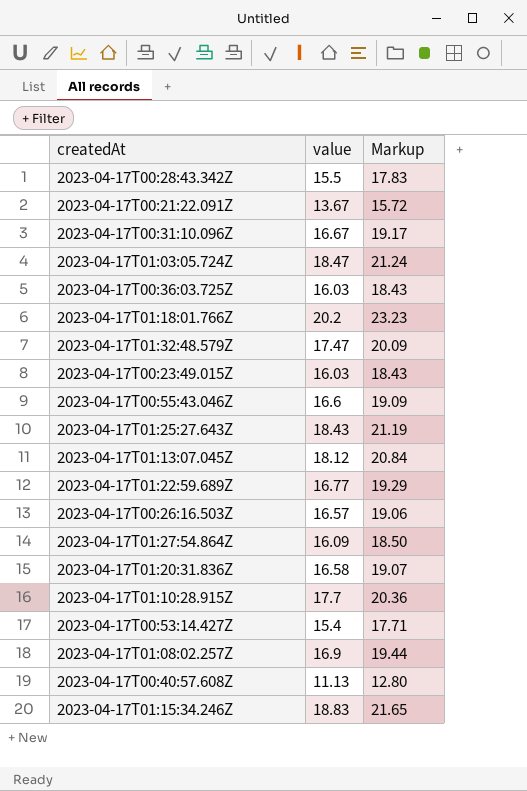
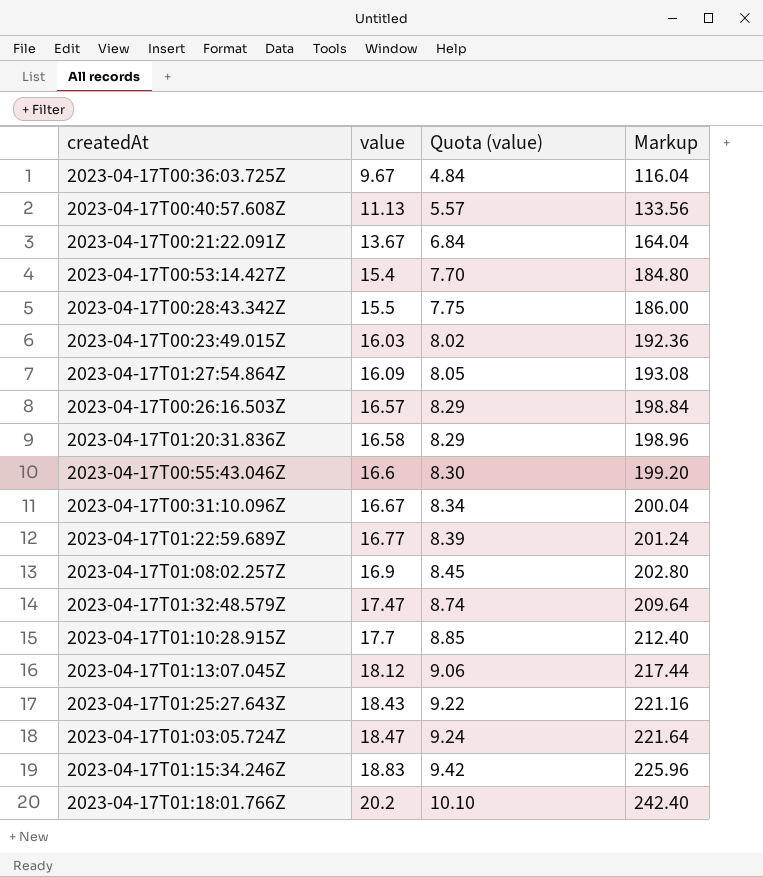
row order: none -> value ascending
column Quota (value) | formula: none -> [value] * 0.5
column Markup | formula: [value] * 1.15 -> [value] * 12
2023-04-17T00:36:03.725Z | value: 16.03 -> 9.67

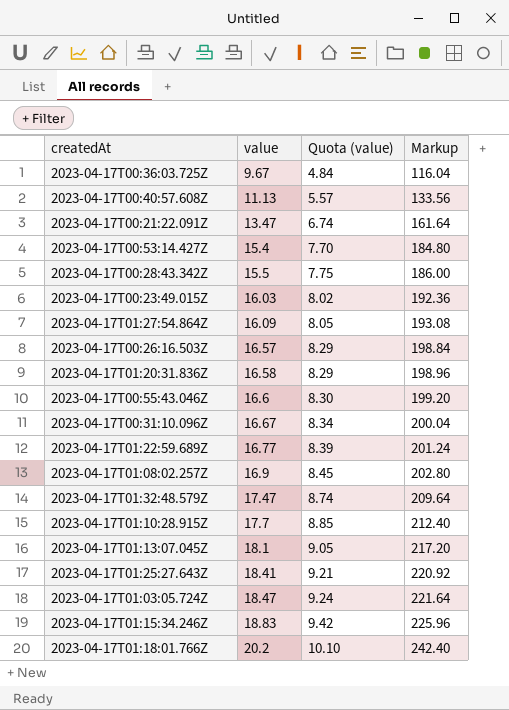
2023-04-17T00:21:22.091Z | value: 13.67 -> 13.47
2023-04-17T00:21:22.091Z | Quota (value): 6.84 -> 6.74
2023-04-17T00:21:22.091Z | Markup: 164.04 -> 161.64
2023-04-17T01:13:07.045Z | value: 18.12 -> 18.1
2023-04-17T01:13:07.045Z | Quota (value): 9.06 -> 9.05
2023-04-17T01:13:07.045Z | Markup: 217.44 -> 217.20
2023-04-17T01:25:27.643Z | value: 18.43 -> 18.41
2023-04-17T01:25:27.643Z | Quota (value): 9.22 -> 9.21
2023-04-17T01:25:27.643Z | Markup: 221.16 -> 220.92

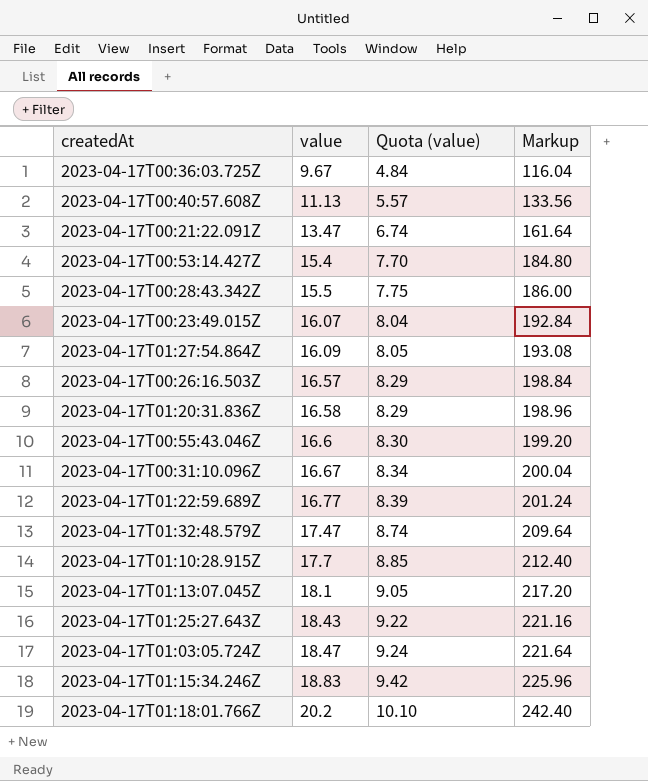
row 2023-04-17T01:08:02.257Z: 16.9 | 8.45 | 202.80 -> none
2023-04-17T00:23:49.015Z | value: 16.03 -> 16.07
2023-04-17T00:23:49.015Z | Quota (value): 8.02 -> 8.04
2023-04-17T00:23:49.015Z | Markup: 192.36 -> 192.84
2023-04-17T01:25:27.643Z | value: 18.41 -> 18.43
2023-04-17T01:25:27.643Z | Quota (value): 9.21 -> 9.22
2023-04-17T01:25:27.643Z | Markup: 220.92 -> 221.16

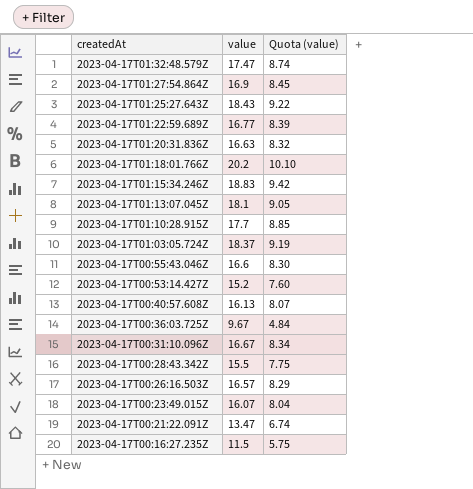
row order: value ascending -> createdAt descending
column Markup | formula: [value] * 12 -> none
2023-04-17T01:27:54.864Z | value: 16.09 -> 16.9
2023-04-17T01:27:54.864Z | Quota (value): 8.05 -> 8.45
2023-04-17T01:20:31.836Z | value: 16.58 -> 16.63
2023-04-17T01:20:31.836Z | Quota (value): 8.29 -> 8.32
2023-04-17T01:03:05.724Z | value: 18.47 -> 18.37
2023-04-17T01:03:05.724Z | Quota (value): 9.24 -> 9.19
2023-04-17T00:53:14.427Z | value: 15.4 -> 15.2
2023-04-17T00:53:14.427Z | Quota (value): 7.70 -> 7.60
2023-04-17T00:40:57.608Z | value: 11.13 -> 16.13
2023-04-17T00:40:57.608Z | Quota (value): 5.57 -> 8.07
row 2023-04-17T00:16:27.235Z: none -> 11.5 | 5.75

